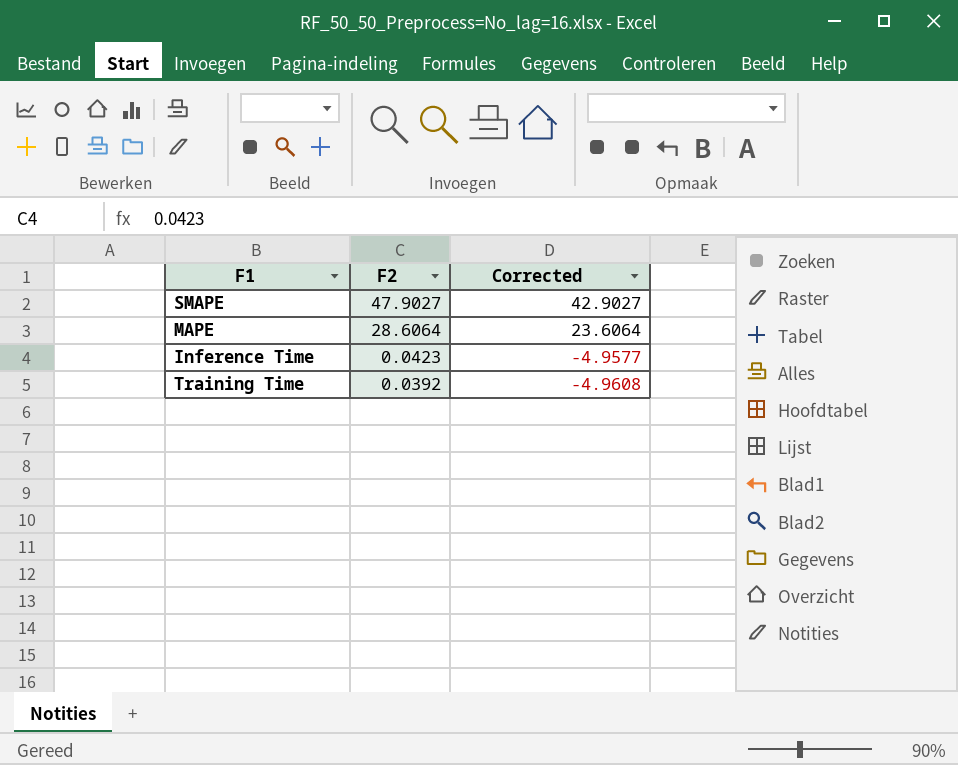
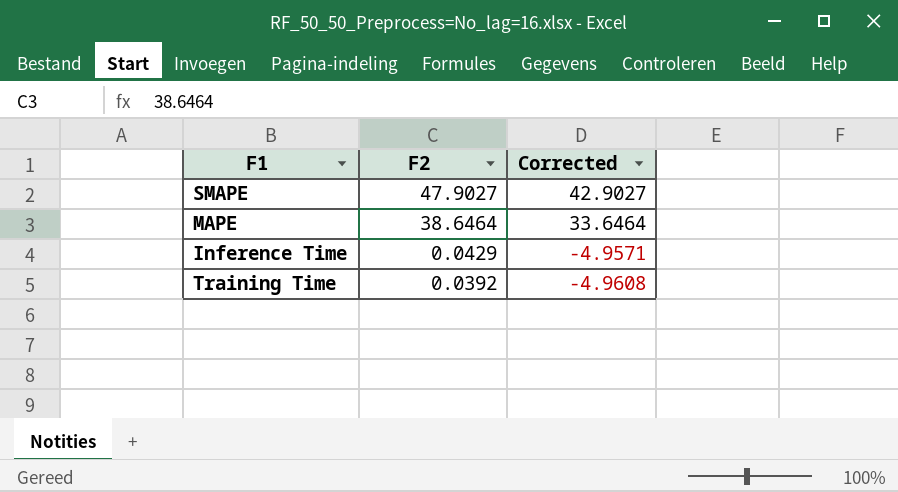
MAPE | F2: 28.6064 -> 38.6464
MAPE | Corrected: 23.6064 -> 33.6464
Inference Time | F2: 0.0423 -> 0.0429
Inference Time | Corrected: -4.9577 -> -4.9571

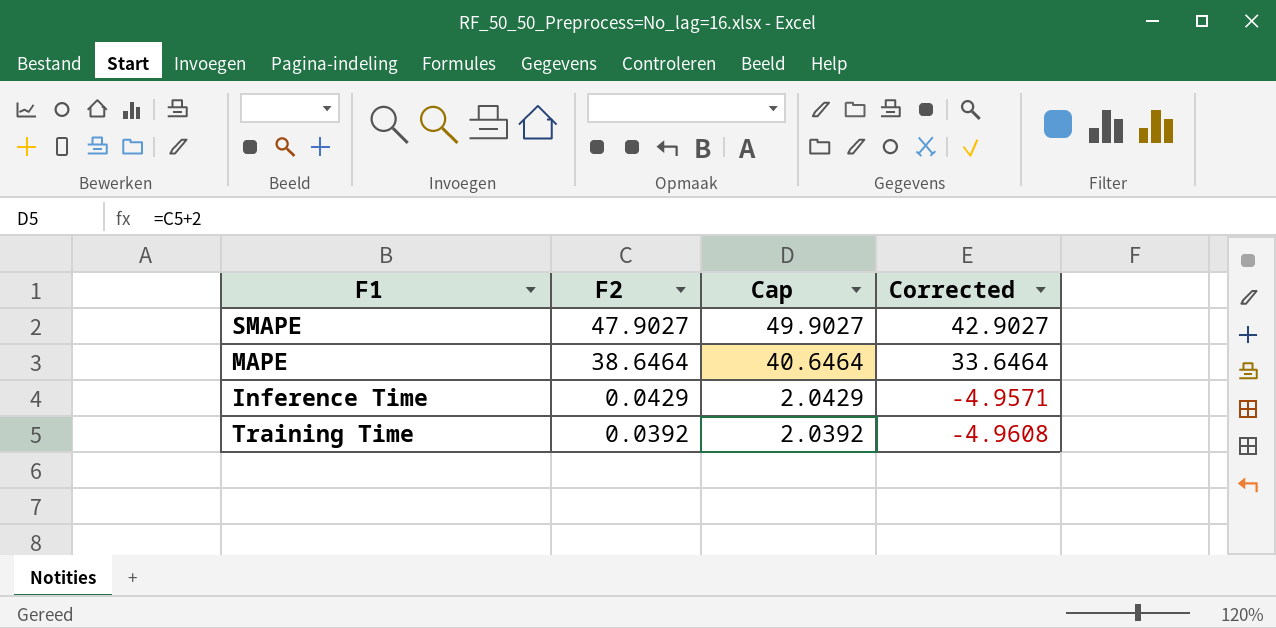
column Cap | formula: none -> [F2] + 2

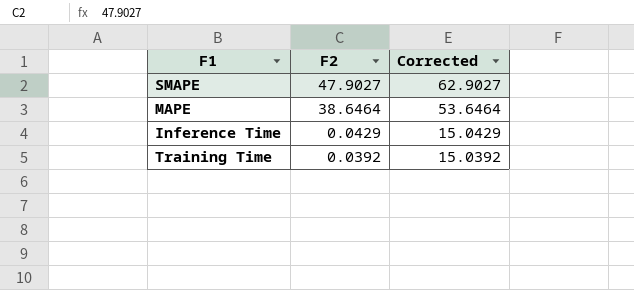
column Cap | formula: [F2] + 2 -> none
column Corrected | formula: [F2] - 5 -> [F2] + 15

